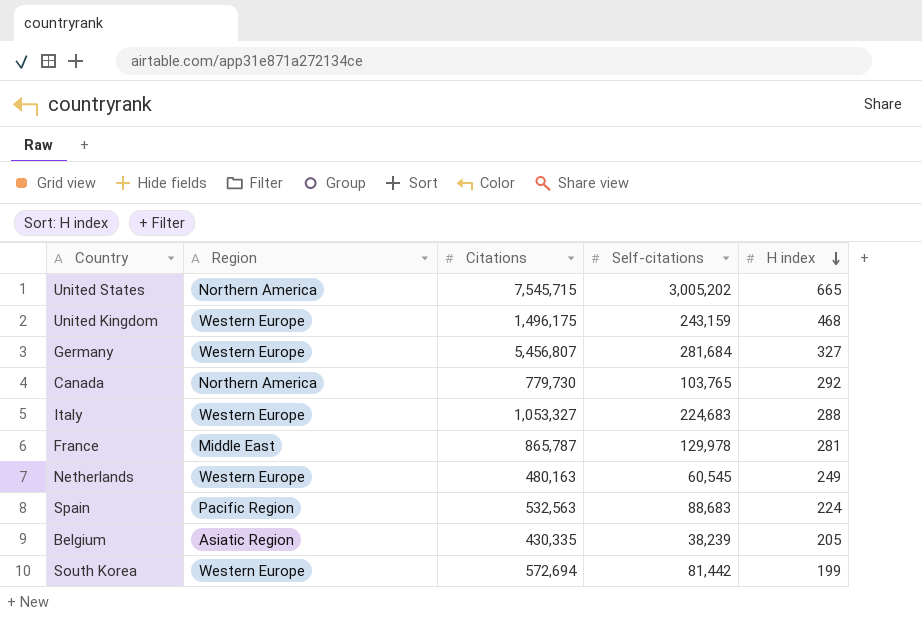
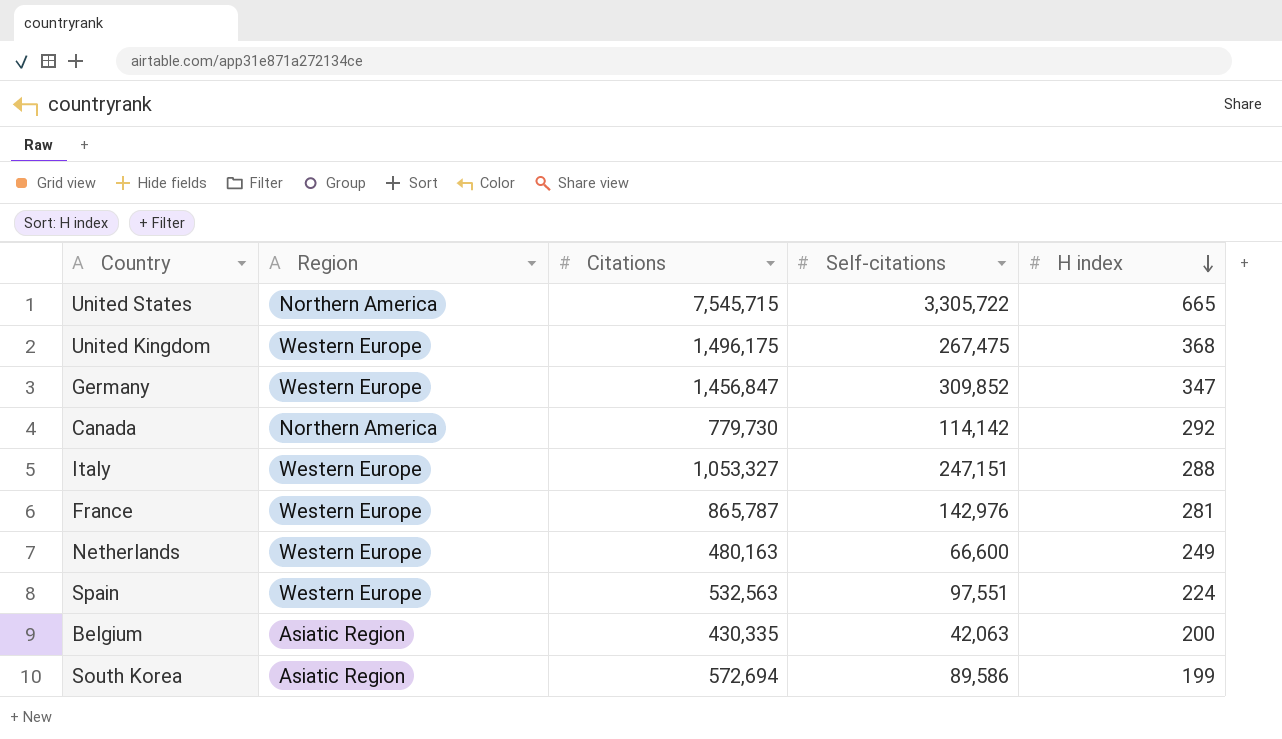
United States | Self-citations: 3,005,202 -> 3,305,722
United Kingdom | Self-citations: 243,159 -> 267,475
United Kingdom | H index: 468 -> 368
Germany | Citations: 5,456,807 -> 1,456,847
Germany | Self-citations: 281,684 -> 309,852
Germany | H index: 327 -> 347
Canada | Self-citations: 103,765 -> 114,142
Italy | Self-citations: 224,683 -> 247,151
France | Region: Middle East -> Western Europe
France | Self-citations: 129,978 -> 142,976
Netherlands | Self-citations: 60,545 -> 66,600
Spain | Region: Pacific Region -> Western Europe
Spain | Self-citations: 88,683 -> 97,551
Belgium | Self-citations: 38,239 -> 42,063
Belgium | H index: 205 -> 200
South Korea | Region: Western Europe -> Asiatic Region
South Korea | Self-citations: 81,442 -> 89,586

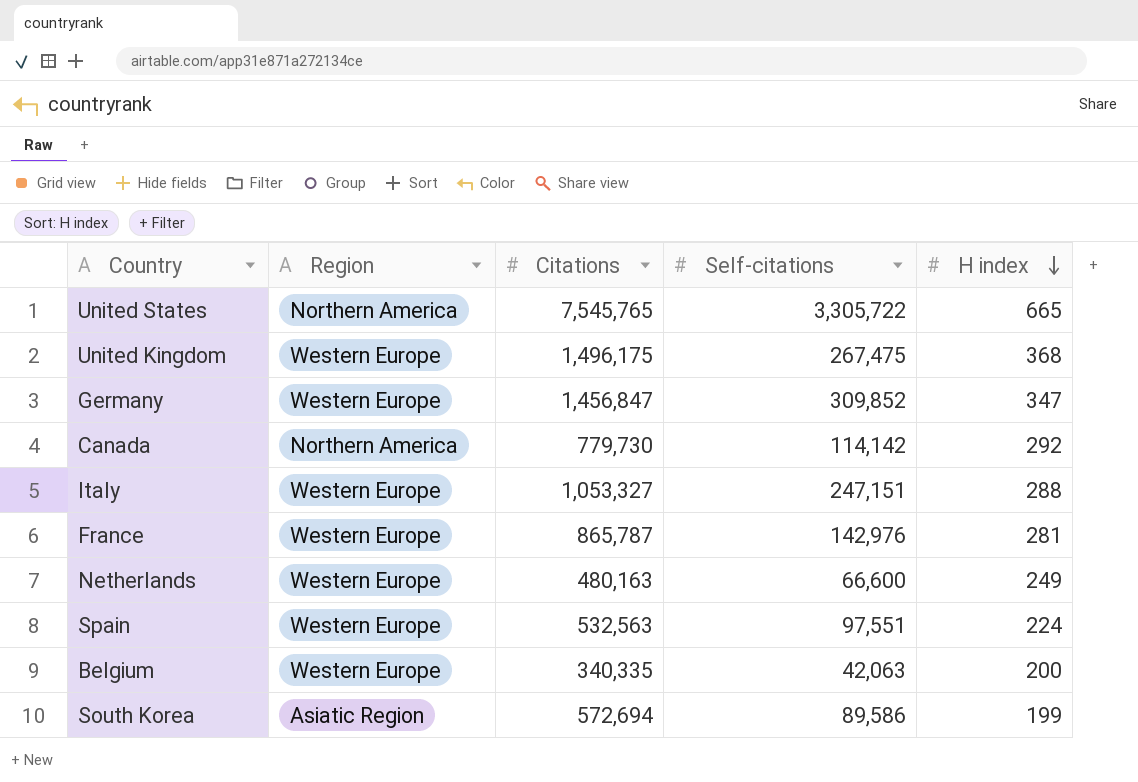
United States | Citations: 7,545,715 -> 7,545,765
Belgium | Region: Asiatic Region -> Western Europe
Belgium | Citations: 430,335 -> 340,335

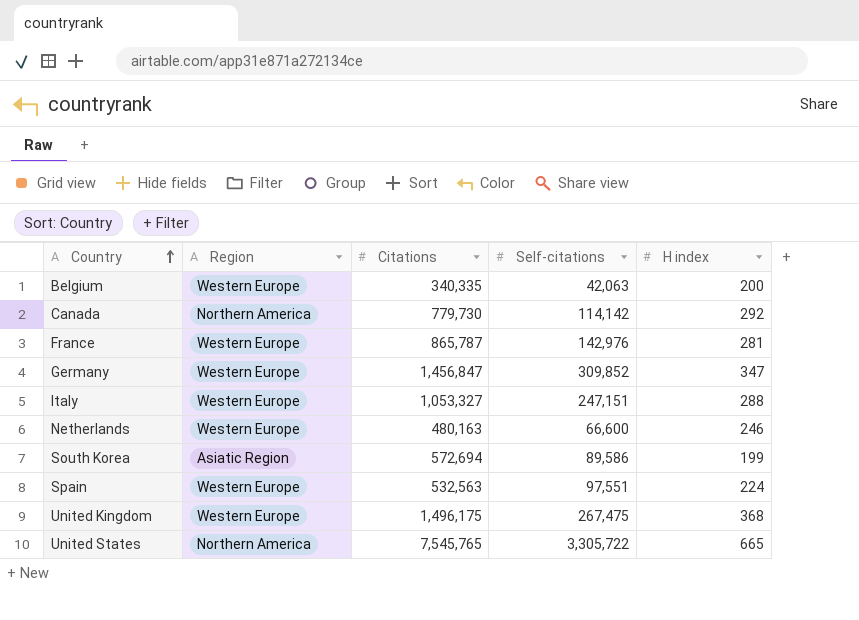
row order: H index descending -> Country ascending
Netherlands | H index: 249 -> 246

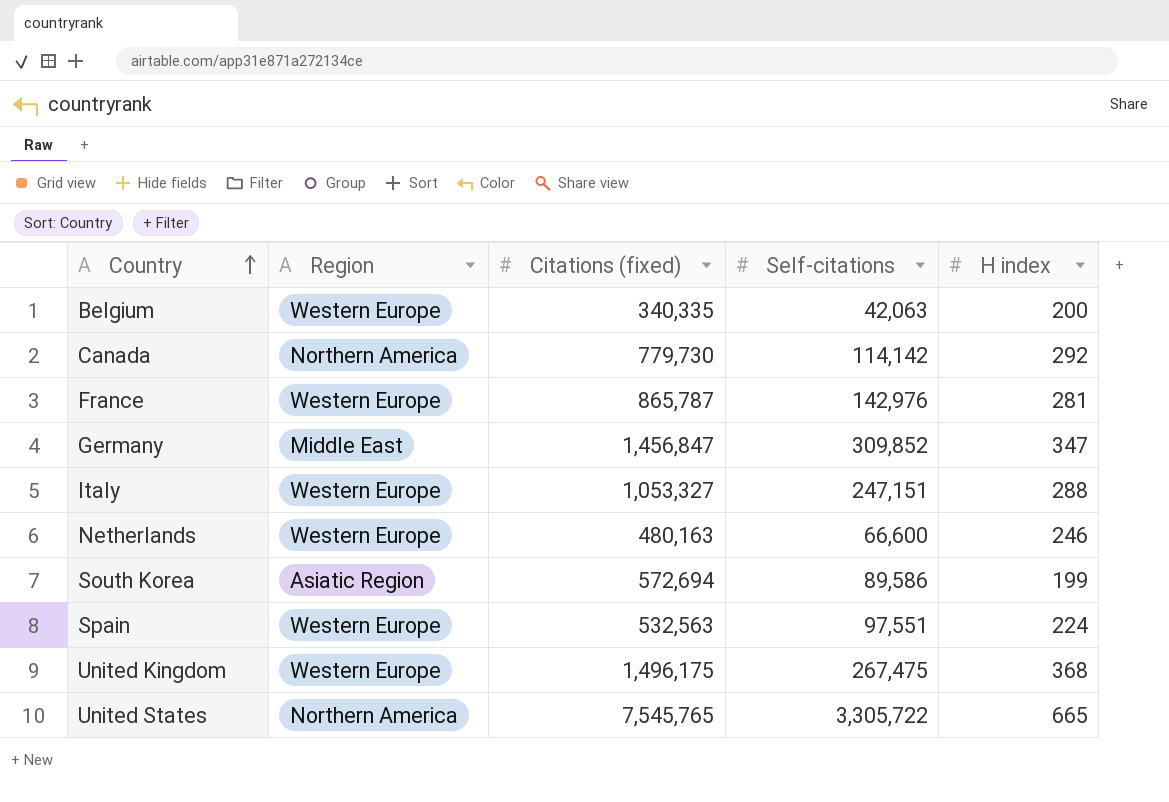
column name: Citations -> Citations (fixed)
Germany | Region: Western Europe -> Middle East

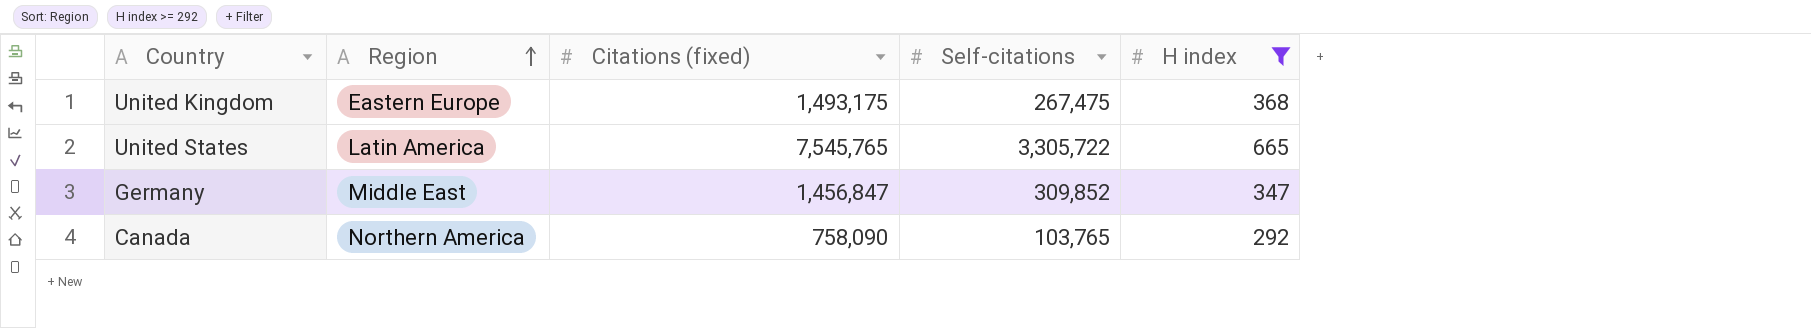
filter: none -> H index >= 292
row order: Country ascending -> Region ascending
United Kingdom | Region: Western Europe -> Eastern Europe
United Kingdom | Citations (fixed): 1,496,175 -> 1,493,175
United States | Region: Northern America -> Latin America
Canada | Citations (fixed): 779,730 -> 758,090
Canada | Self-citations: 114,142 -> 103,765

